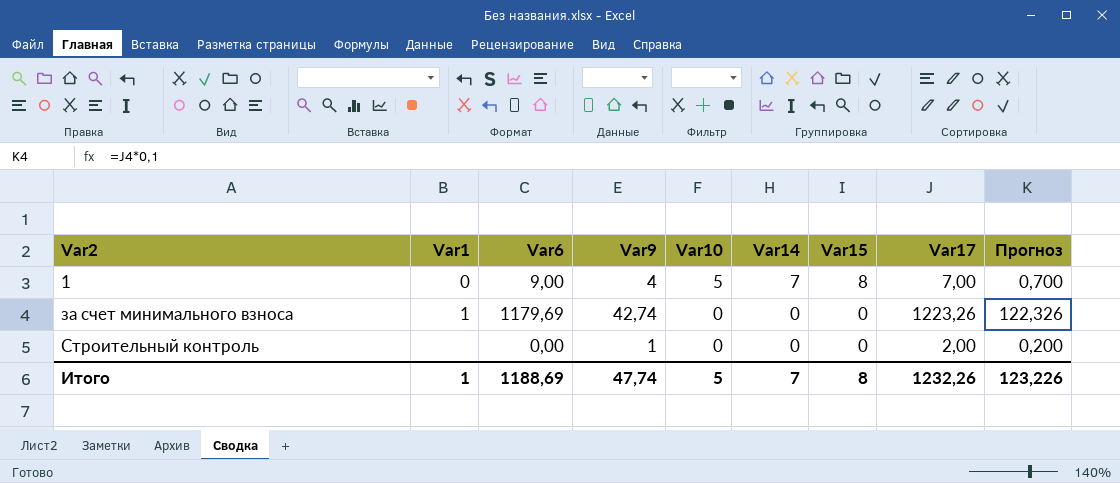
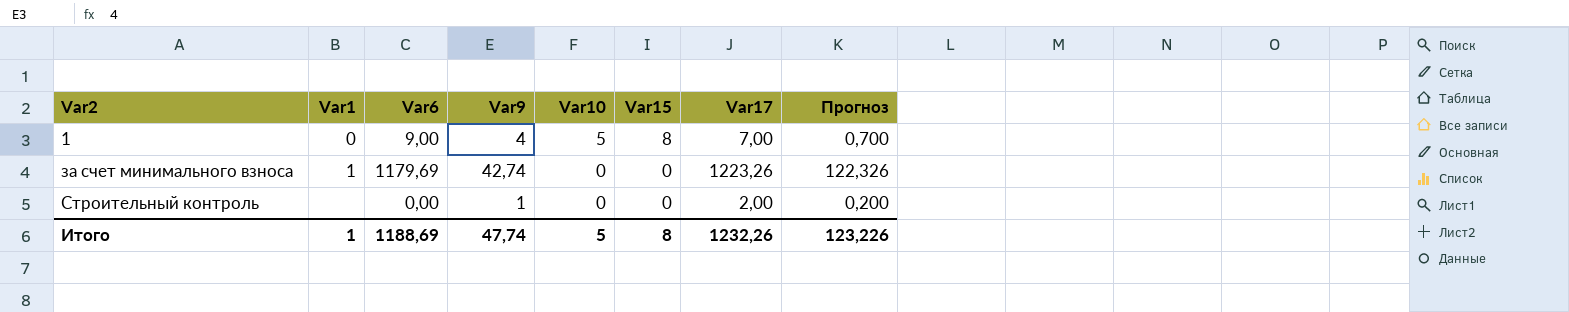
column Var14 | position: 6 -> none

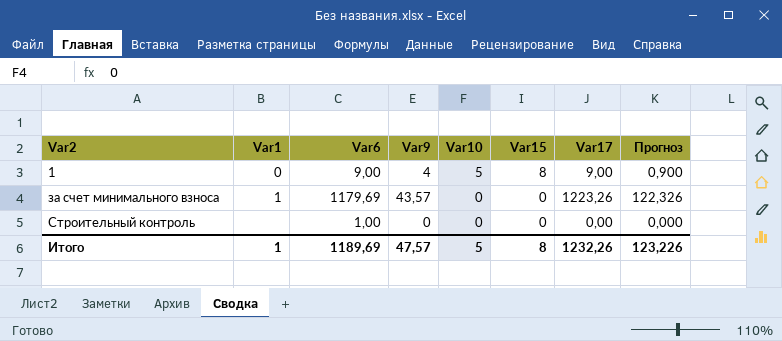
1 | Var17: 7,00 -> 9,00
1 | Прогноз: 0,700 -> 0,900
за счет минимального взноса | Var9: 42,74 -> 43,57
Строительный контроль | Var6: 0,00 -> 1,00
Строительный контроль | Var9: 1 -> 0
Строительный контроль | Var17: 2,00 -> 0,00
Строительный контроль | Прогноз: 0,200 -> 0,000
Итого | Var6: 1188,69 -> 1189,69
Итого | Var9: 47,74 -> 47,57

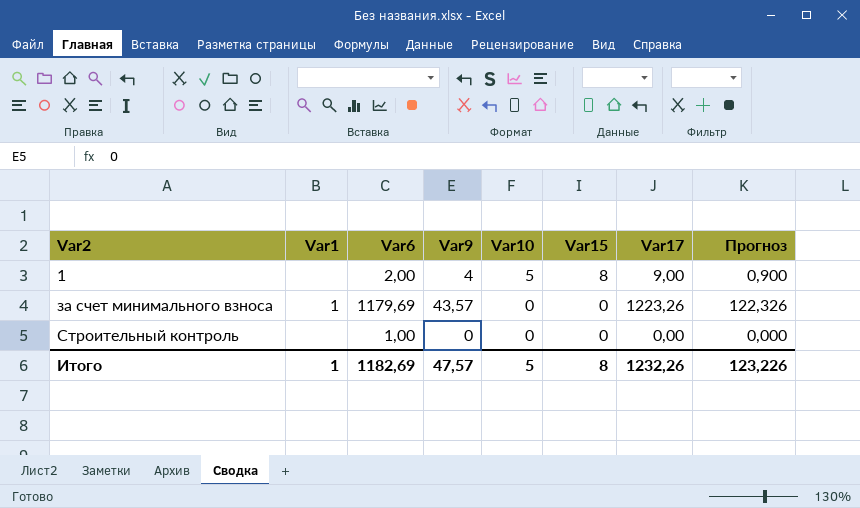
1 | Var1: 0 -> none
1 | Var6: 9,00 -> 2,00
Итого | Var6: 1189,69 -> 1182,69

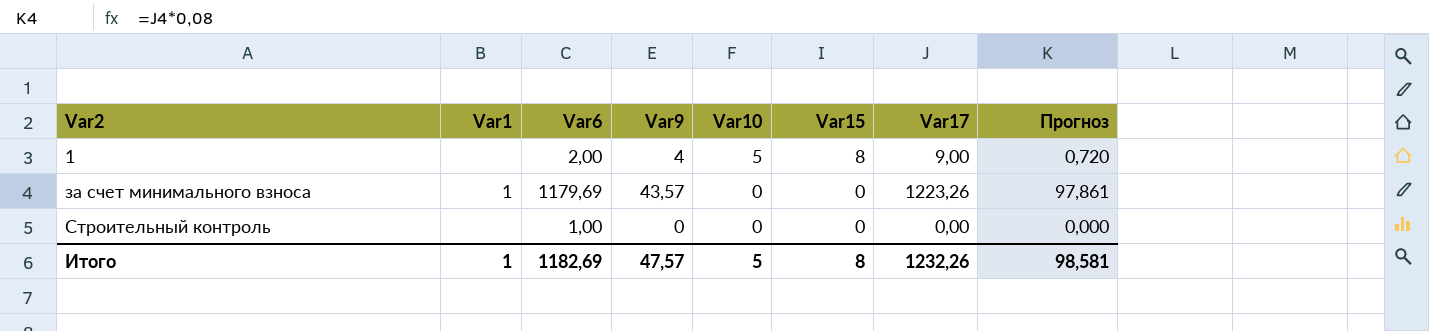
column Прогноз | formula: [Var17] * 0,1 -> [Var17] * 0,08
Итого | Прогноз: 123,226 -> 98,581

